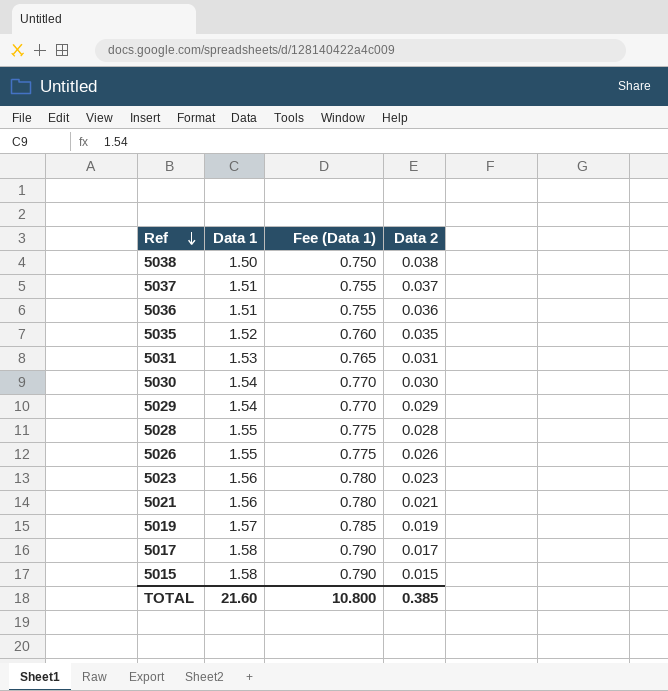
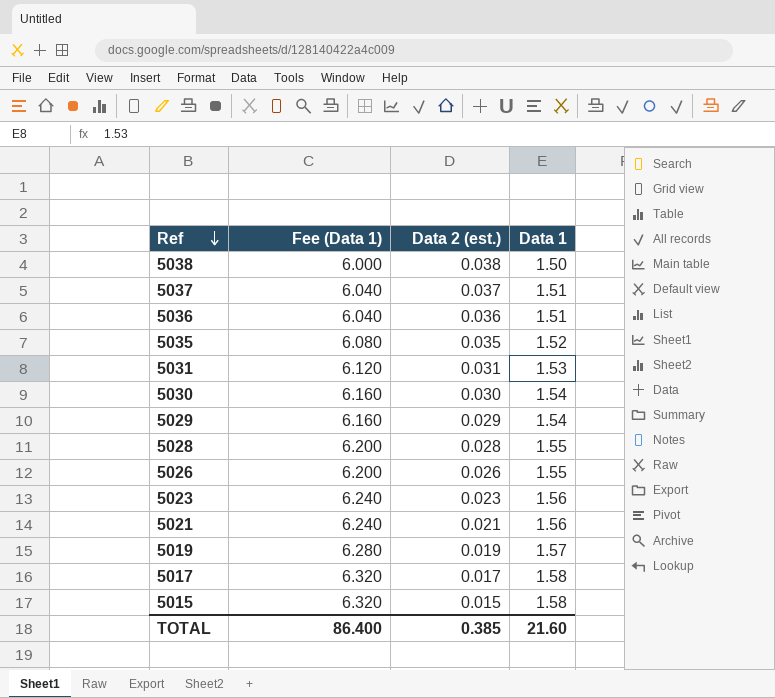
column Fee (Data 1) | formula: [Data 1] * 0.5 -> [Data 1] * 4
column name: Data 2 -> Data 2 (est.)
column Data 1 | position: 2 -> 4
TOTAL | Fee (Data 1): 10.800 -> 86.400

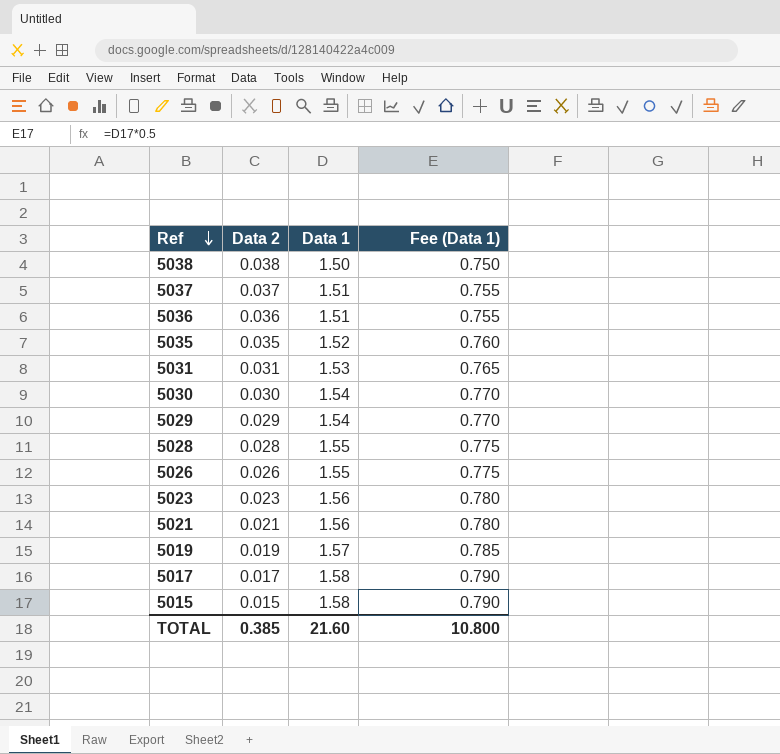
column name: Data 2 (est.) -> Data 2
column Fee (Data 1) | formula: [Data 1] * 4 -> [Data 1] * 0.5
column Fee (Data 1) | position: 2 -> 4
TOTAL | Fee (Data 1): 86.400 -> 10.800

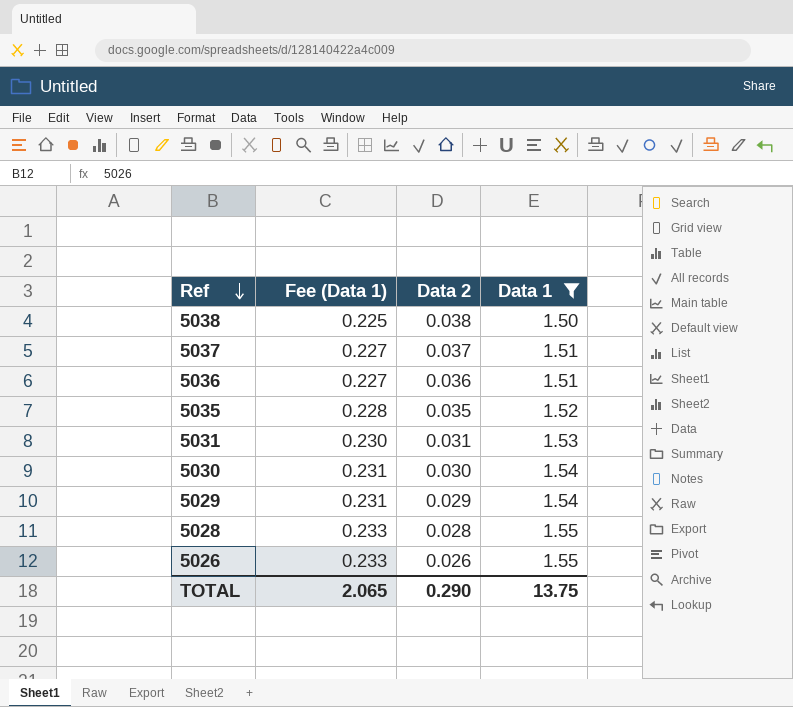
filter: none -> Data 1 <= 1.55
column Fee (Data 1) | formula: [Data 1] * 0.5 -> [Data 1] * 0.15
column Fee (Data 1) | position: 4 -> 2
TOTAL | Fee (Data 1): 10.800 -> 2.065
TOTAL | Data 2: 0.385 -> 0.290
TOTAL | Data 1: 21.60 -> 13.75

